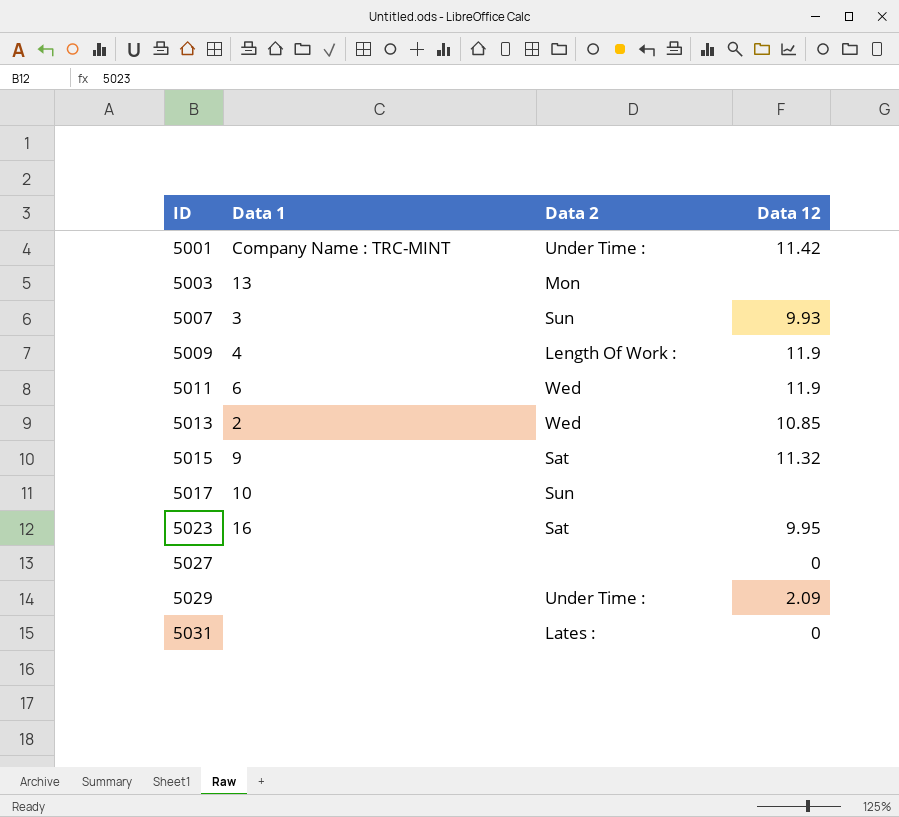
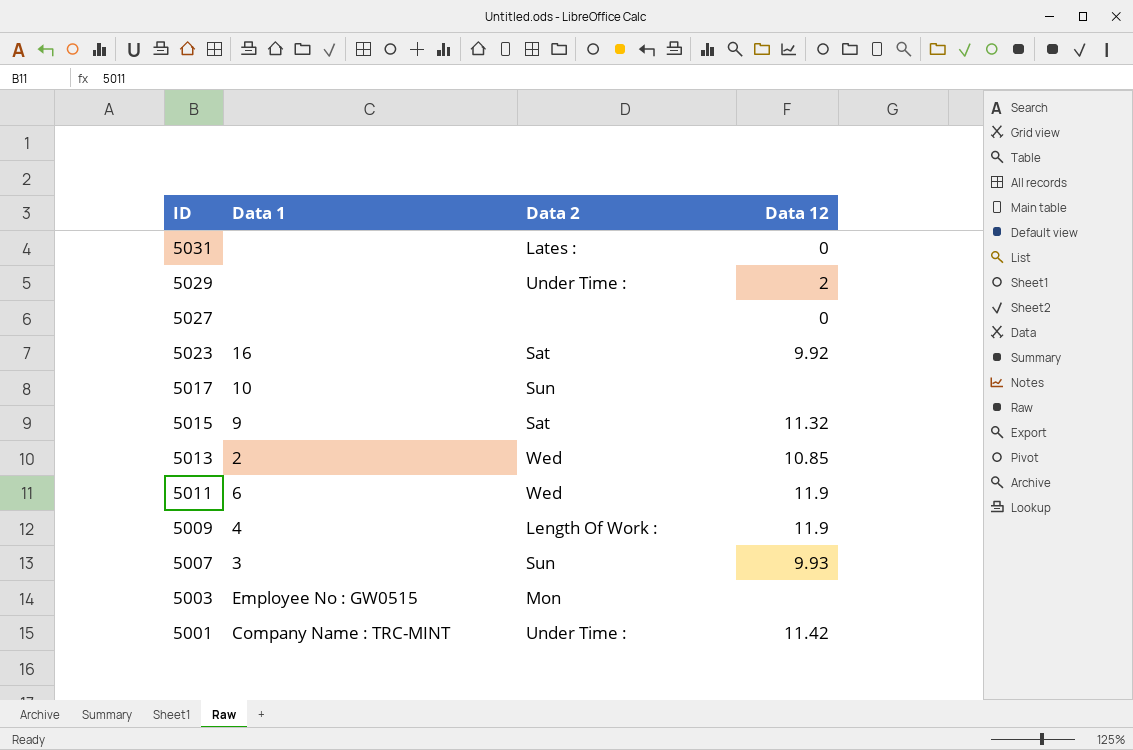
row order: ID ascending -> ID descending
5029 | Data 12: 2.09 -> 2
5023 | Data 12: 9.95 -> 9.92
5003 | Data 1: 13 -> Employee No : GW0515

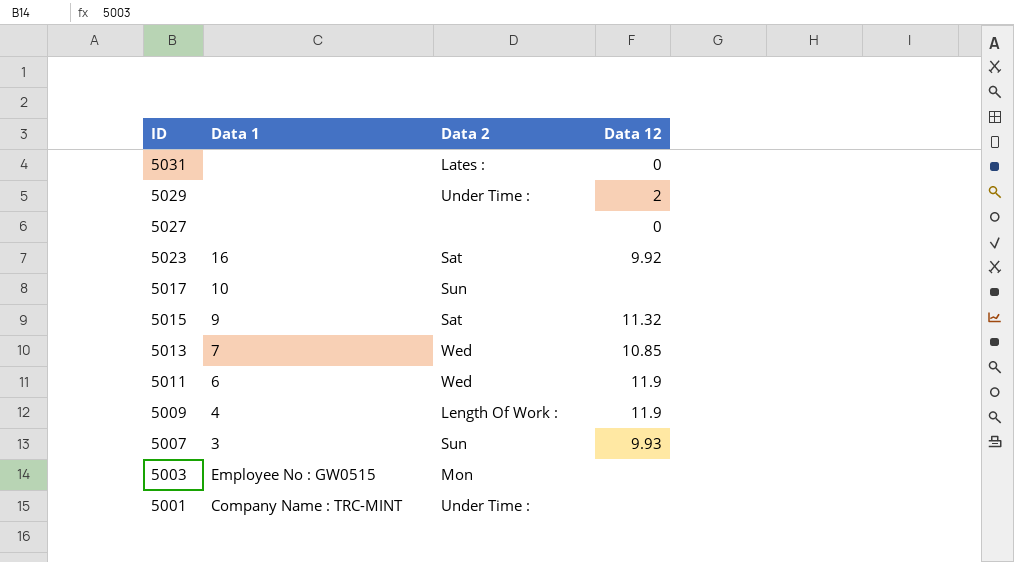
5013 | Data 1: 2 -> 7
5001 | Data 12: 11.42 -> none

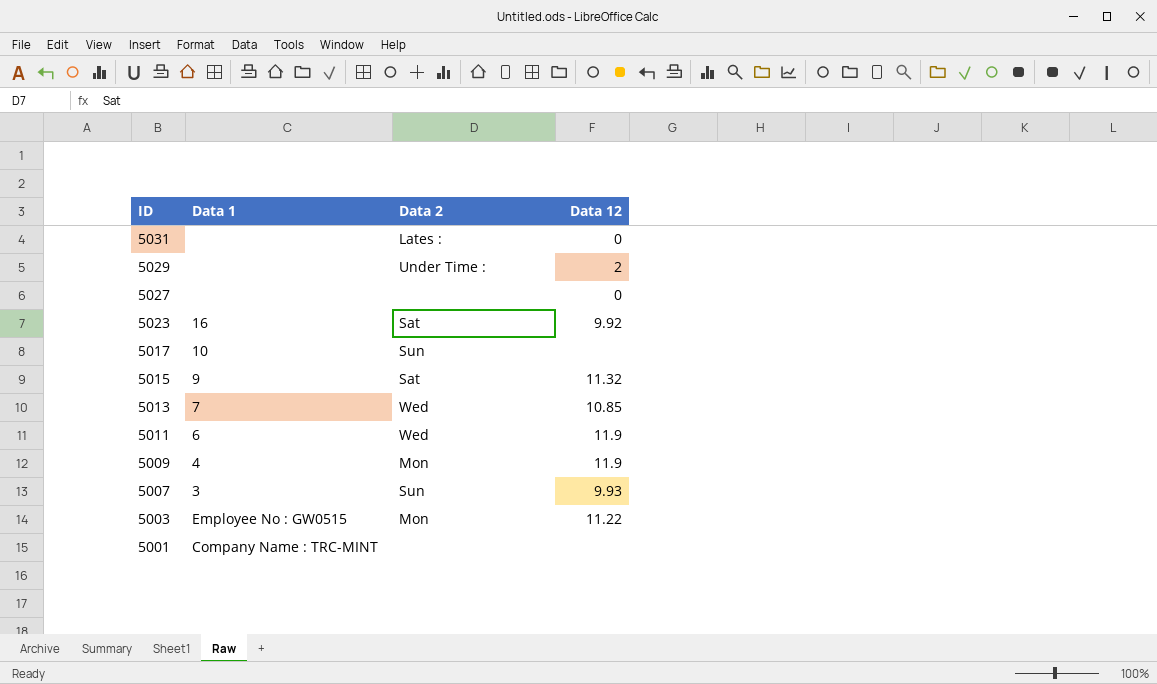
5009 | Data 2: Length Of Work : -> Mon
5003 | Data 12: none -> 11.22
5001 | Data 2: Under Time : -> none

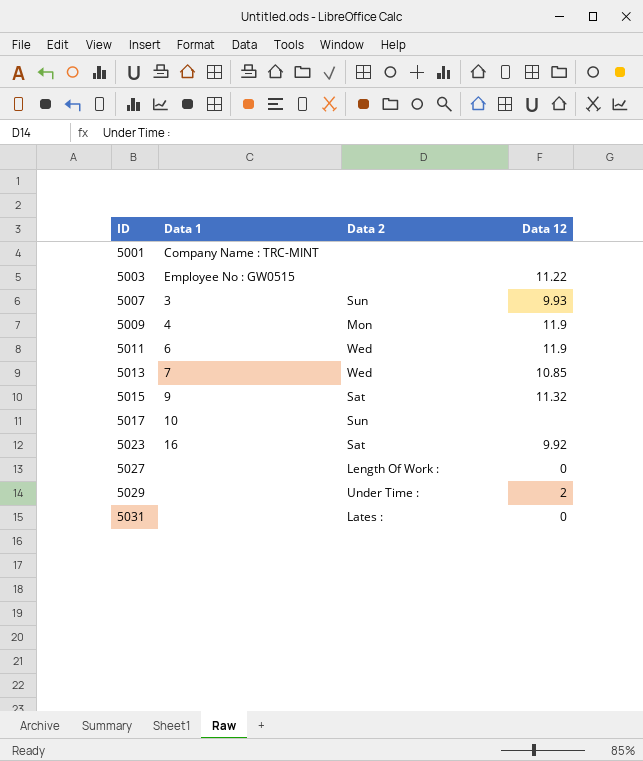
row order: ID descending -> ID ascending
5003 | Data 2: Mon -> none
5027 | Data 2: none -> Length Of Work :

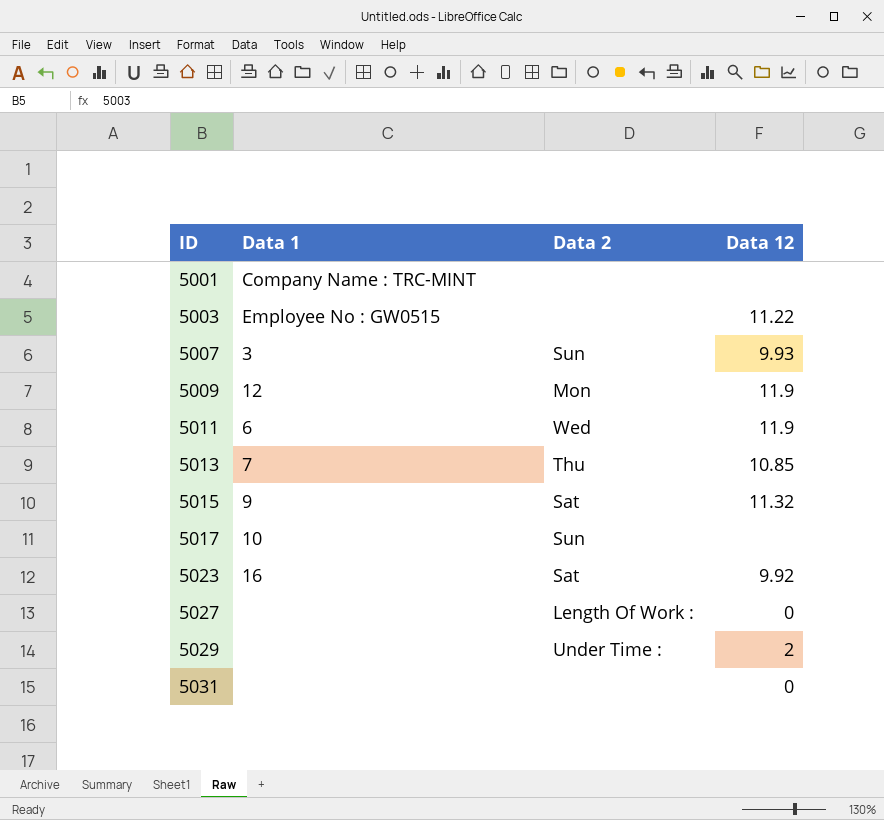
5009 | Data 1: 4 -> 12
5013 | Data 2: Wed -> Thu
5031 | Data 2: Lates : -> none

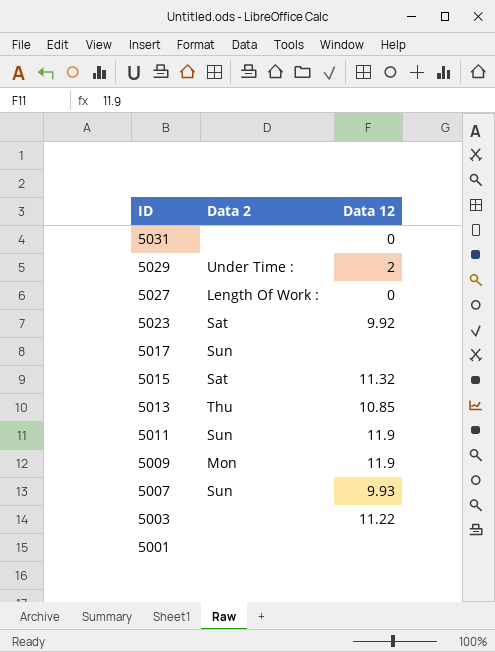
row order: ID ascending -> ID descending
column Data 1 | position: 2 -> none
5011 | Data 2: Wed -> Sun

